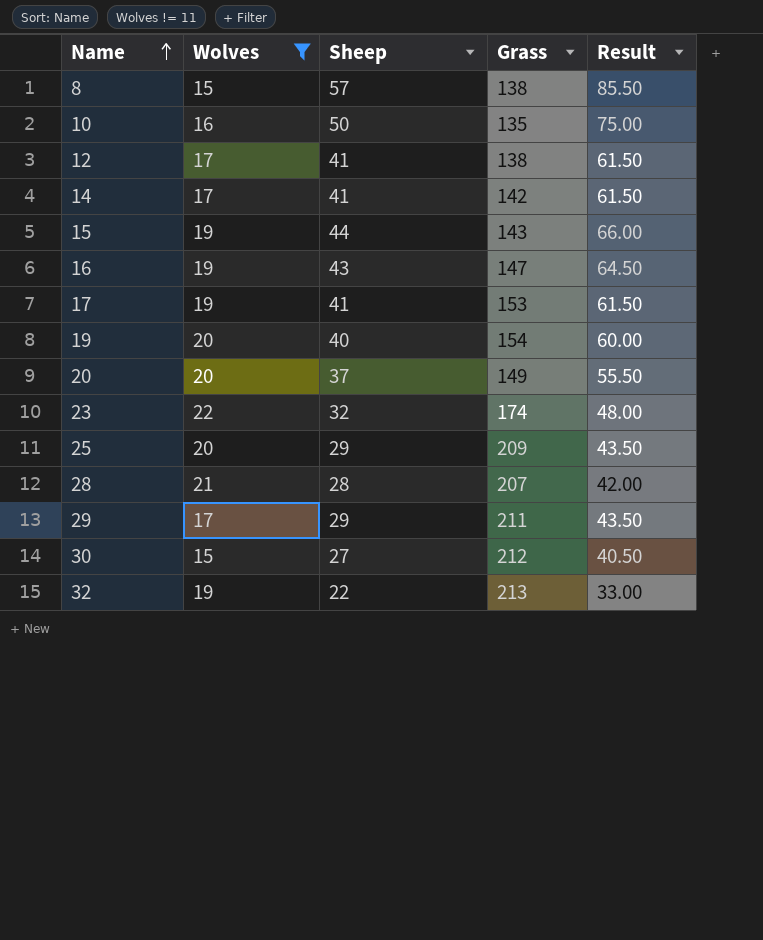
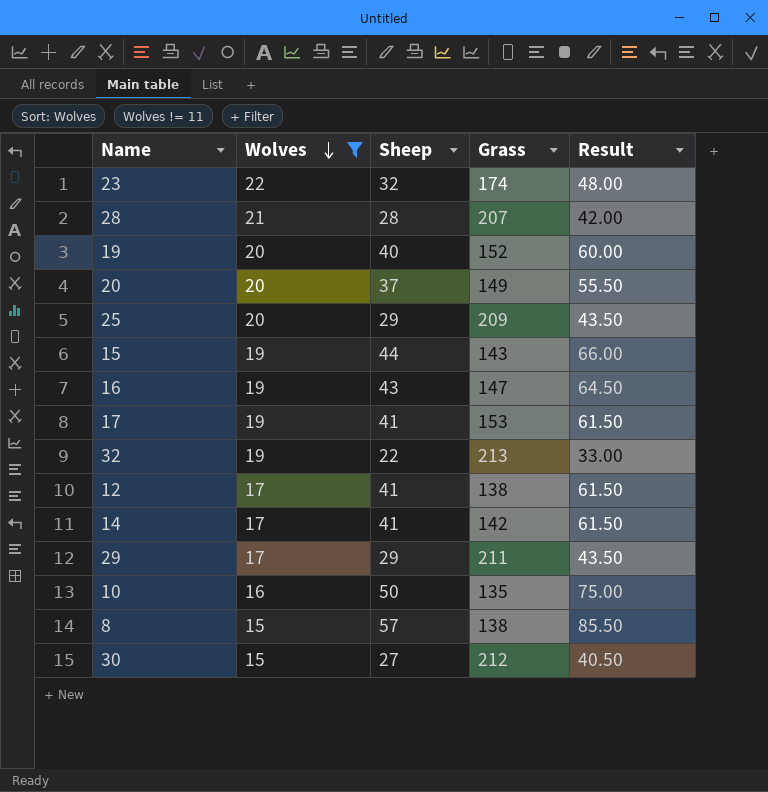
row order: Name ascending -> Wolves descending
19 | Grass: 154 -> 152

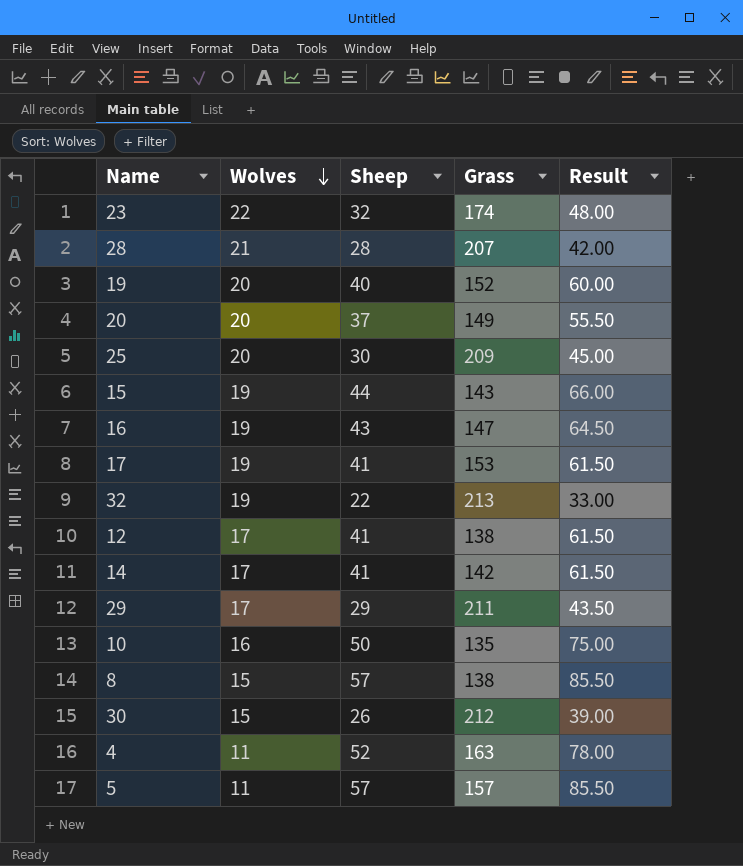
filter: Wolves != 11 -> none
25 | Sheep: 29 -> 30
25 | Result: 43.50 -> 45.00
30 | Sheep: 27 -> 26
30 | Result: 40.50 -> 39.00

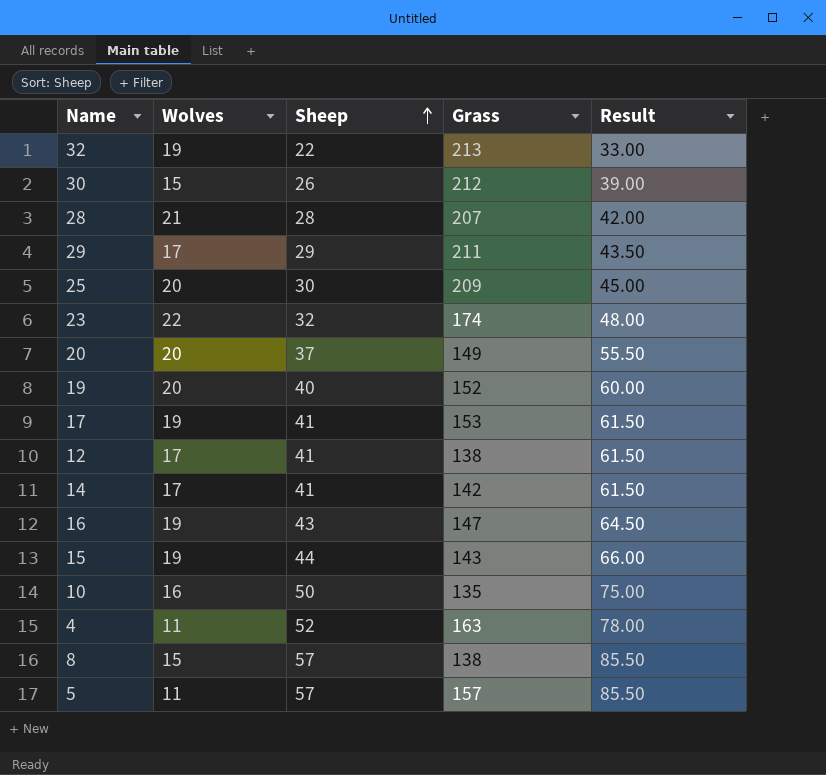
row order: Wolves descending -> Sheep ascending

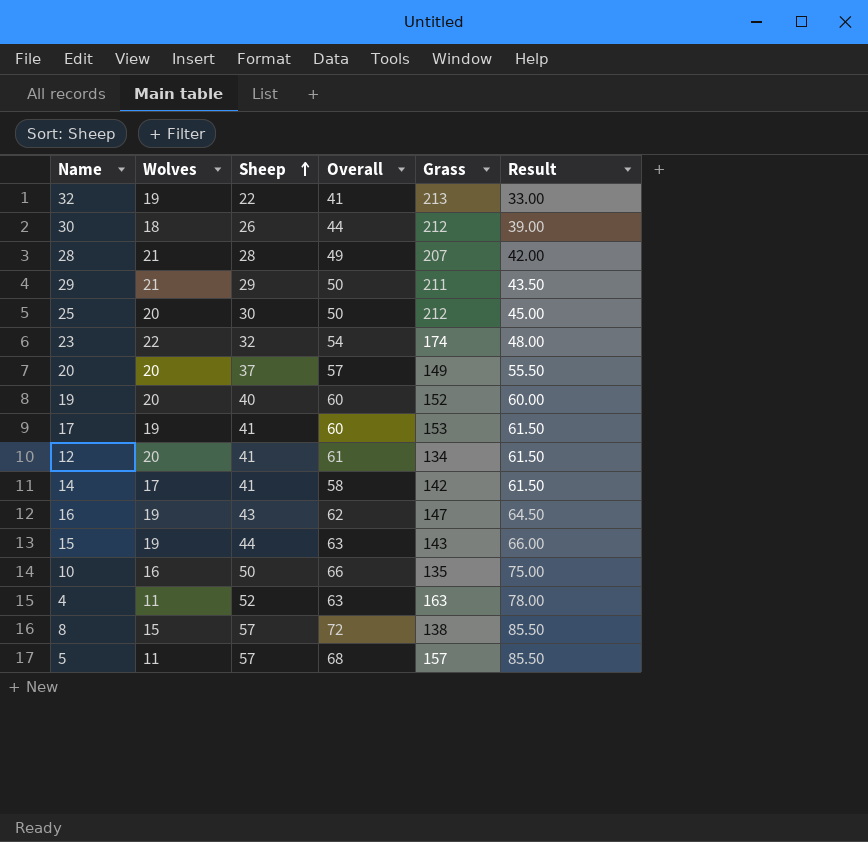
column Overall | formula: none -> [Wolves] + [Sheep]
30 | Wolves: 15 -> 18
29 | Wolves: 17 -> 21
25 | Grass: 209 -> 212
12 | Wolves: 17 -> 20
12 | Grass: 138 -> 134

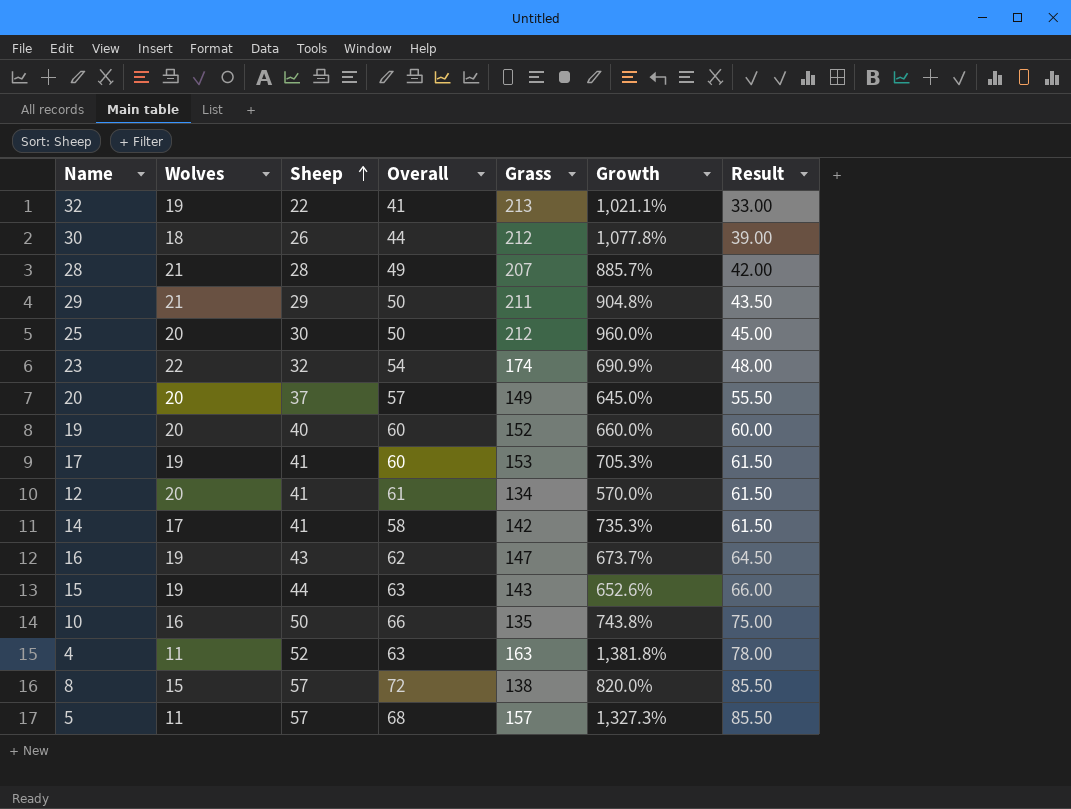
column Growth | formula: none -> ([Grass] - [Wolves]) / [Wolves]

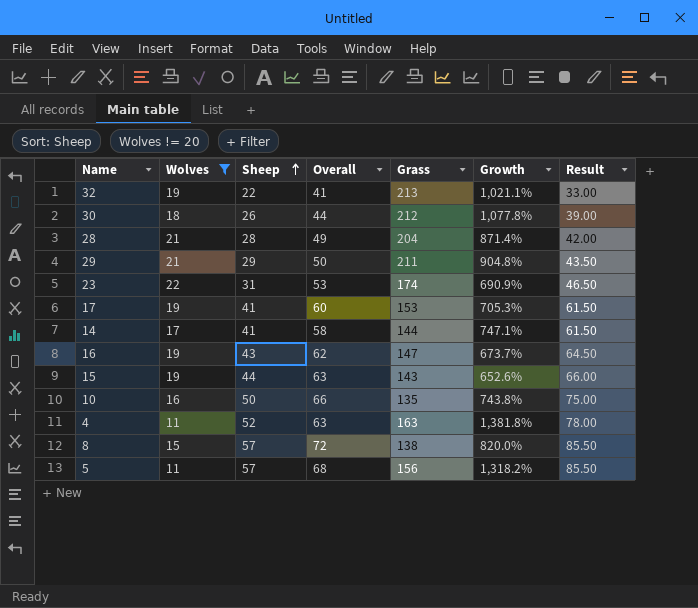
filter: none -> Wolves != 20
28 | Grass: 207 -> 204
28 | Growth: 885.7% -> 871.4%
23 | Sheep: 32 -> 31
23 | Overall: 54 -> 53
23 | Result: 48.00 -> 46.50
14 | Grass: 142 -> 144
14 | Growth: 735.3% -> 747.1%
5 | Grass: 157 -> 156
5 | Growth: 1,327.3% -> 1,318.2%

